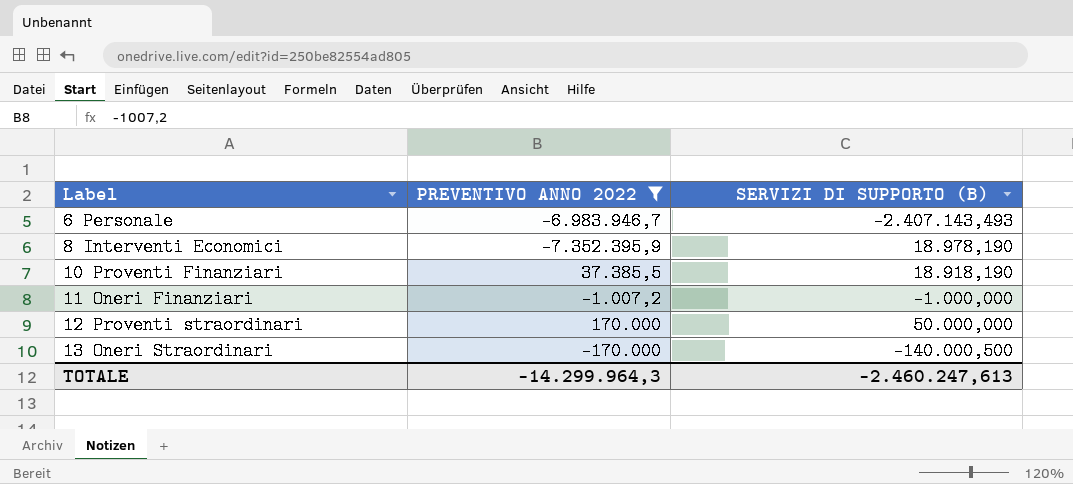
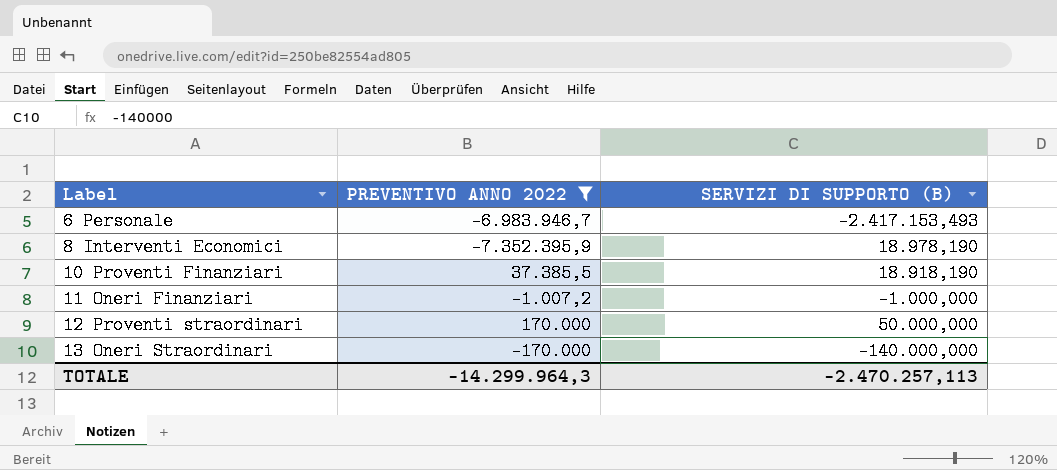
6 Personale | SERVIZI DI SUPPORTO (B): -2.407.143,493 -> -2.417.153,493
13 Oneri Straordinari | SERVIZI DI SUPPORTO (B): -140.000,500 -> -140.000,000
TOTALE | SERVIZI DI SUPPORTO (B): -2.460.247,613 -> -2.470.257,113

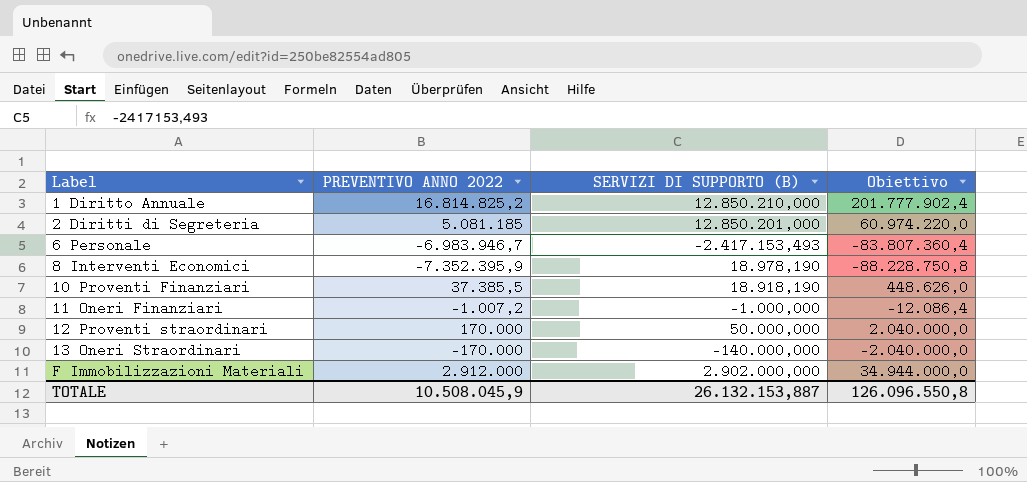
filter: PREVENTIVO ANNO 2022 <= 170.000 -> none
column Obiettivo | formula: none -> [PREVENTIVO ANNO 2022] * 12
TOTALE | PREVENTIVO ANNO 2022: -14.299.964,3 -> 10.508.045,9
TOTALE | SERVIZI DI SUPPORTO (B): -2.470.257,113 -> 26.132.153,887

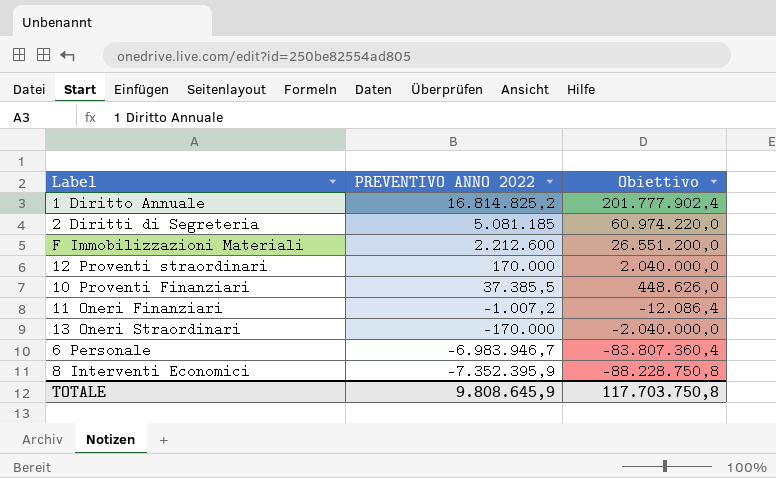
row order: Label ascending -> PREVENTIVO ANNO 2022 descending
column SERVIZI DI SUPPORTO (B) | position: 3 -> none
F Immobilizzazioni Materiali | PREVENTIVO ANNO 2022: 2.912.000 -> 2.212.600
F Immobilizzazioni Materiali | Obiettivo: 34.944.000,0 -> 26.551.200,0
TOTALE | PREVENTIVO ANNO 2022: 10.508.045,9 -> 9.808.645,9
TOTALE | Obiettivo: 126.096.550,8 -> 117.703.750,8

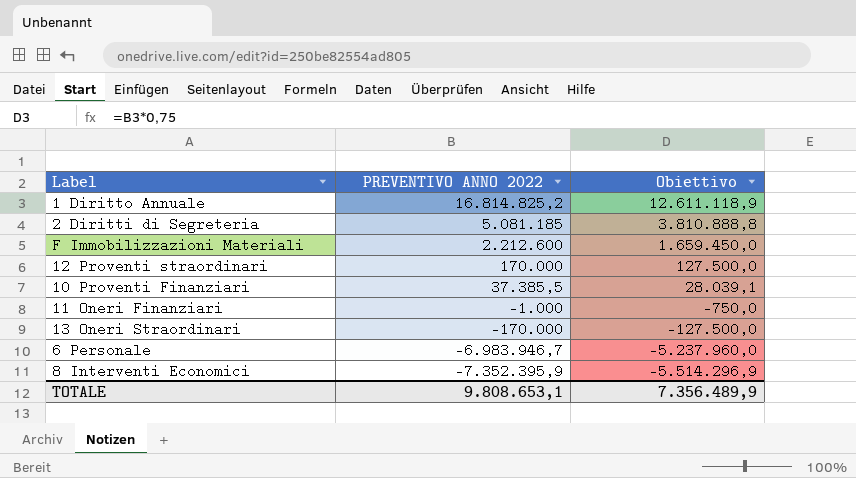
column Obiettivo | formula: [PREVENTIVO ANNO 2022] * 12 -> [PREVENTIVO ANNO 2022] * 0,75
11 Oneri Finanziari | PREVENTIVO ANNO 2022: -1.007,2 -> -1.000
TOTALE | PREVENTIVO ANNO 2022: 9.808.645,9 -> 9.808.653,1
TOTALE | Obiettivo: 117.703.750,8 -> 7.356.489,9

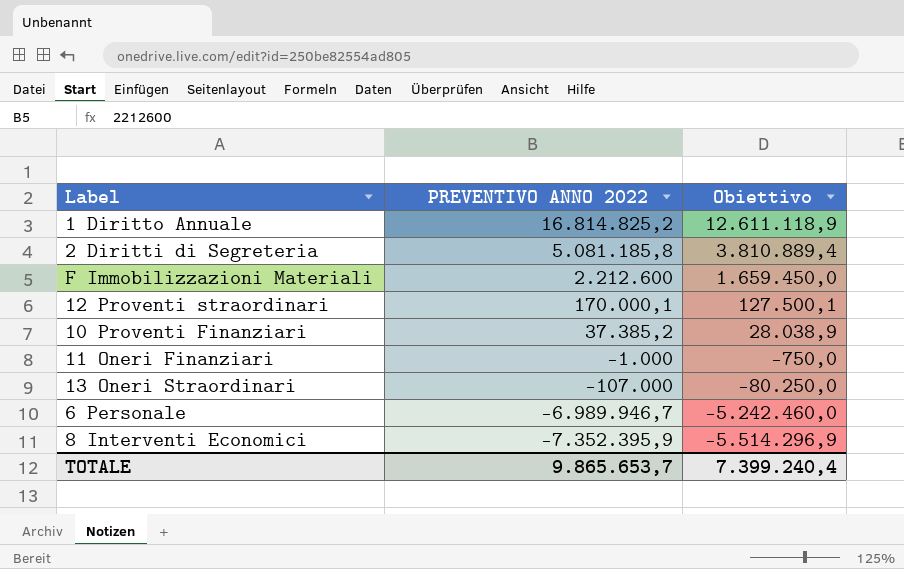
2 Diritti di Segreteria | PREVENTIVO ANNO 2022: 5.081.185 -> 5.081.185,8
2 Diritti di Segreteria | Obiettivo: 3.810.888,8 -> 3.810.889,4
12 Proventi straordinari | PREVENTIVO ANNO 2022: 170.000 -> 170.000,1
12 Proventi straordinari | Obiettivo: 127.500,0 -> 127.500,1
10 Proventi Finanziari | PREVENTIVO ANNO 2022: 37.385,5 -> 37.385,2
10 Proventi Finanziari | Obiettivo: 28.039,1 -> 28.038,9
13 Oneri Straordinari | PREVENTIVO ANNO 2022: -170.000 -> -107.000
13 Oneri Straordinari | Obiettivo: -127.500,0 -> -80.250,0
6 Personale | PREVENTIVO ANNO 2022: -6.983.946,7 -> -6.989.946,7
6 Personale | Obiettivo: -5.237.960,0 -> -5.242.460,0
TOTALE | PREVENTIVO ANNO 2022: 9.808.653,1 -> 9.865.653,7
TOTALE | Obiettivo: 7.356.489,9 -> 7.399.240,4

